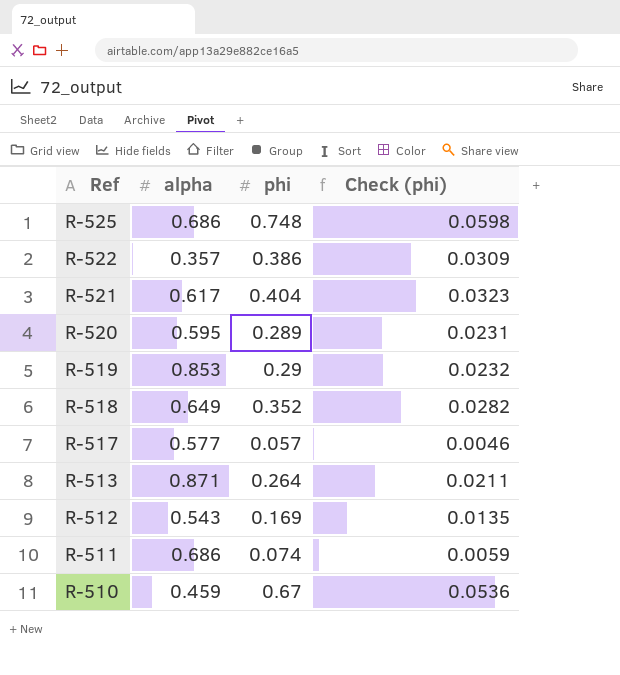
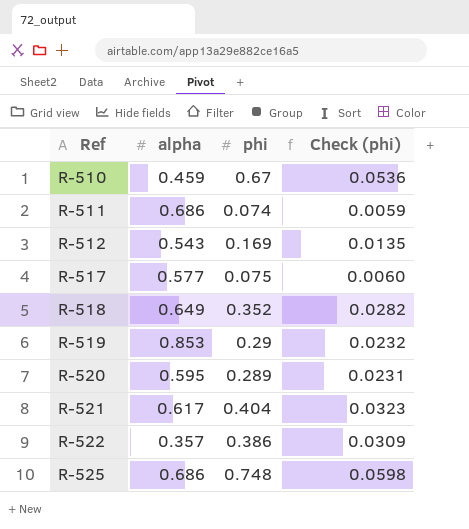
row order: Ref descending -> Ref ascending
row R-513: 0.871 | 0.264 | 0.0211 -> none
R-517 | phi: 0.057 -> 0.075
R-517 | Check (phi): 0.0046 -> 0.0060

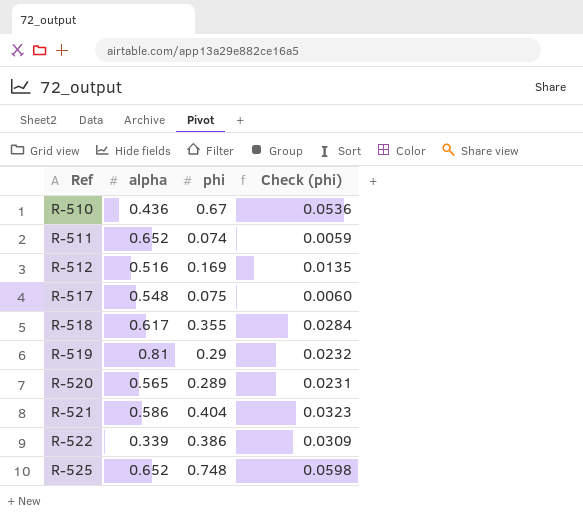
R-510 | alpha: 0.459 -> 0.436
R-511 | alpha: 0.686 -> 0.652
R-512 | alpha: 0.543 -> 0.516
R-517 | alpha: 0.577 -> 0.548
R-518 | alpha: 0.649 -> 0.617
R-518 | phi: 0.352 -> 0.355
R-518 | Check (phi): 0.0282 -> 0.0284
R-519 | alpha: 0.853 -> 0.81
R-520 | alpha: 0.595 -> 0.565
R-521 | alpha: 0.617 -> 0.586
R-522 | alpha: 0.357 -> 0.339
R-525 | alpha: 0.686 -> 0.652

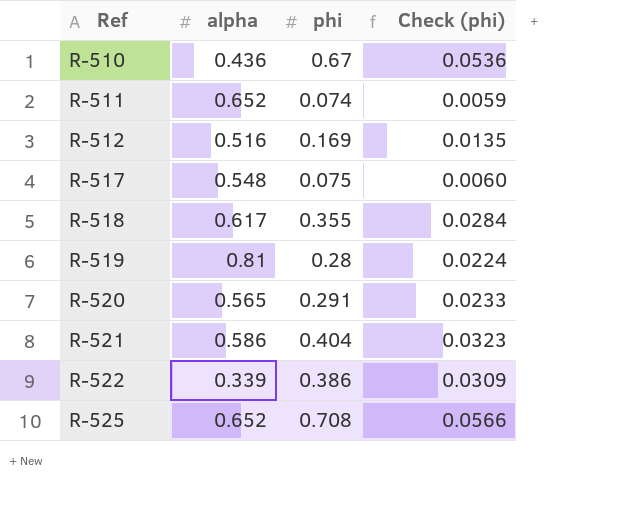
R-519 | phi: 0.29 -> 0.28
R-519 | Check (phi): 0.0232 -> 0.0224
R-520 | phi: 0.289 -> 0.291
R-520 | Check (phi): 0.0231 -> 0.0233
R-525 | phi: 0.748 -> 0.708
R-525 | Check (phi): 0.0598 -> 0.0566

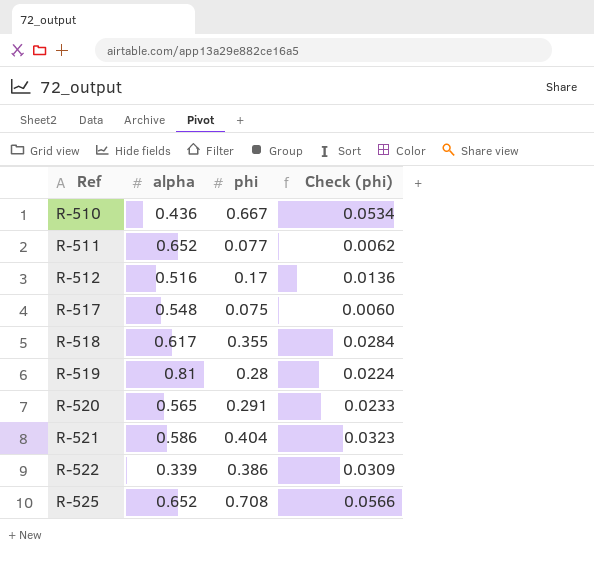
R-510 | phi: 0.67 -> 0.667
R-510 | Check (phi): 0.0536 -> 0.0534
R-511 | phi: 0.074 -> 0.077
R-511 | Check (phi): 0.0059 -> 0.0062
R-512 | phi: 0.169 -> 0.17
R-512 | Check (phi): 0.0135 -> 0.0136

